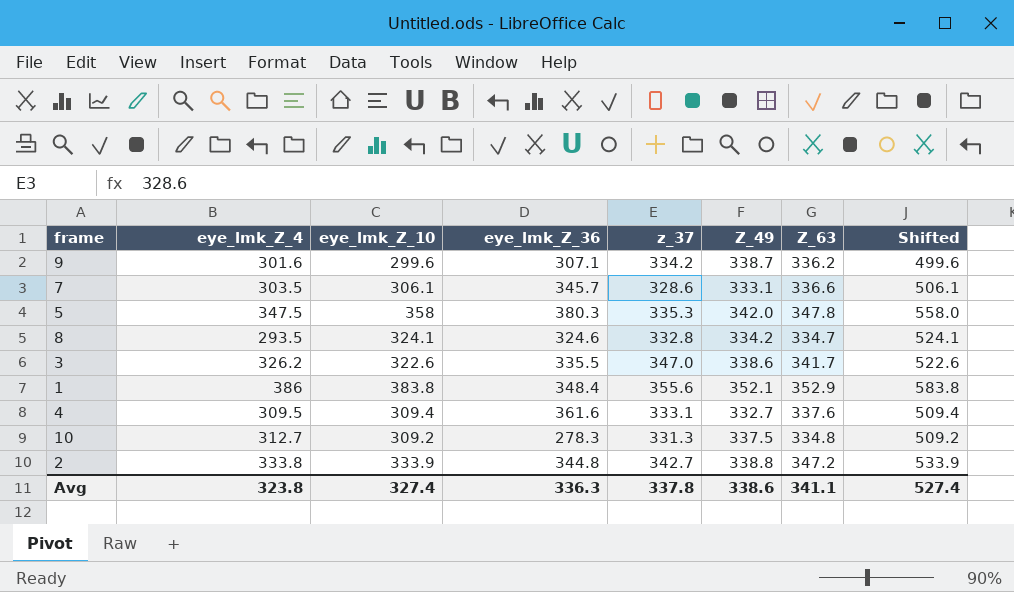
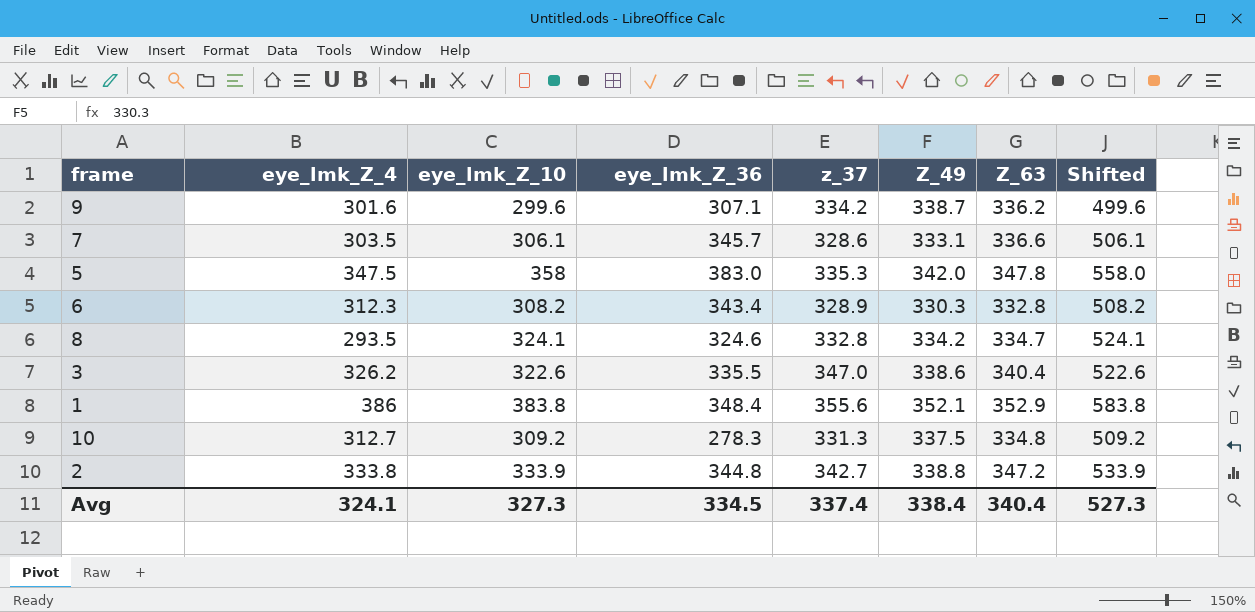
row 4: 309.5 | 309.4 | 361.6 | 333.1 | 332.7 | 337.6 | 509.4 -> none
5 | eye_lmk_Z_36: 380.3 -> 383.0
row 6: none -> 312.3 | 308.2 | 343.4 | 328.9 | 330.3 | 332.8 | 508.2
3 | Z_63: 341.7 -> 340.4
Avg | eye_lmk_Z_4: 323.8 -> 324.1
Avg | eye_lmk_Z_10: 327.4 -> 327.3
Avg | eye_lmk_Z_36: 336.3 -> 334.5
Avg | z_37: 337.8 -> 337.4
Avg | Z_49: 338.6 -> 338.4
Avg | Z_63: 341.1 -> 340.4
Avg | Shifted: 527.4 -> 527.3

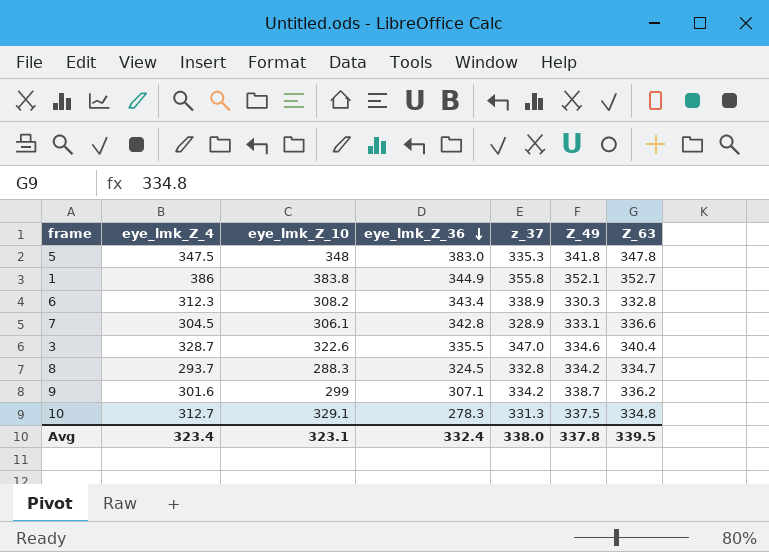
row order: none -> eye_lmk_Z_36 descending
column Shifted | formula: [eye_lmk_Z_10] + 200 -> none
row 2: 333.8 | 333.9 | 344.8 | 342.7 | 338.8 | 347.2 | 533.9 -> none
5 | eye_lmk_Z_10: 358 -> 348
5 | Z_49: 342.0 -> 341.8
1 | eye_lmk_Z_36: 348.4 -> 344.9
1 | z_37: 355.6 -> 355.8
1 | Z_63: 352.9 -> 352.7
6 | z_37: 328.9 -> 338.9
7 | eye_lmk_Z_4: 303.5 -> 304.5
7 | eye_lmk_Z_36: 345.7 -> 342.8
7 | z_37: 328.6 -> 328.9
3 | eye_lmk_Z_4: 326.2 -> 328.7
3 | Z_49: 338.6 -> 334.6
8 | eye_lmk_Z_4: 293.5 -> 293.7
8 | eye_lmk_Z_10: 324.1 -> 288.3
8 | eye_lmk_Z_36: 324.6 -> 324.5
9 | eye_lmk_Z_10: 299.6 -> 299
10 | eye_lmk_Z_10: 309.2 -> 329.1
Avg | eye_lmk_Z_4: 324.1 -> 323.4
Avg | eye_lmk_Z_10: 327.3 -> 323.1
Avg | eye_lmk_Z_36: 334.5 -> 332.4
Avg | z_37: 337.4 -> 338.0
Avg | Z_49: 338.4 -> 337.8
Avg | Z_63: 340.4 -> 339.5

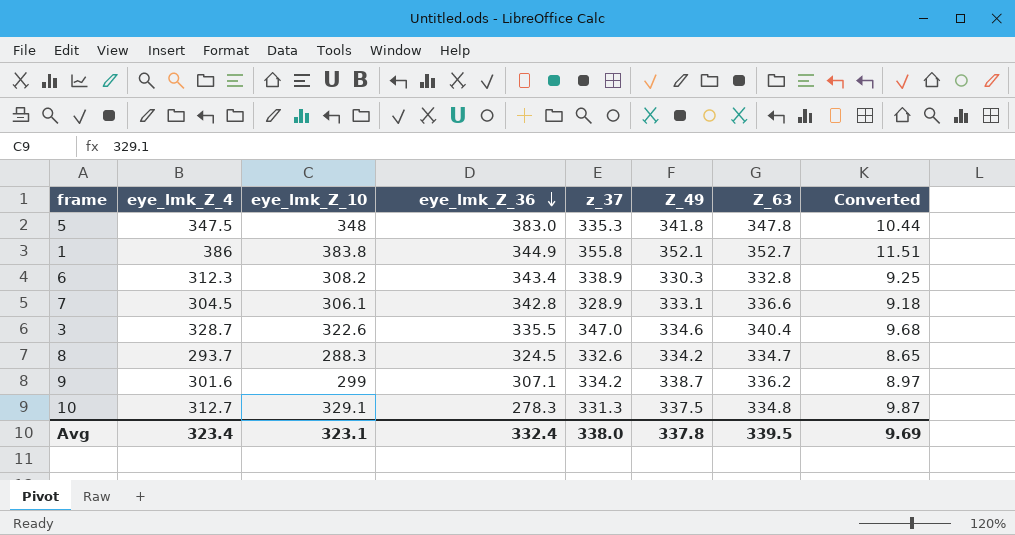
column Converted | formula: none -> [eye_lmk_Z_10] * 0.03
8 | z_37: 332.8 -> 332.6

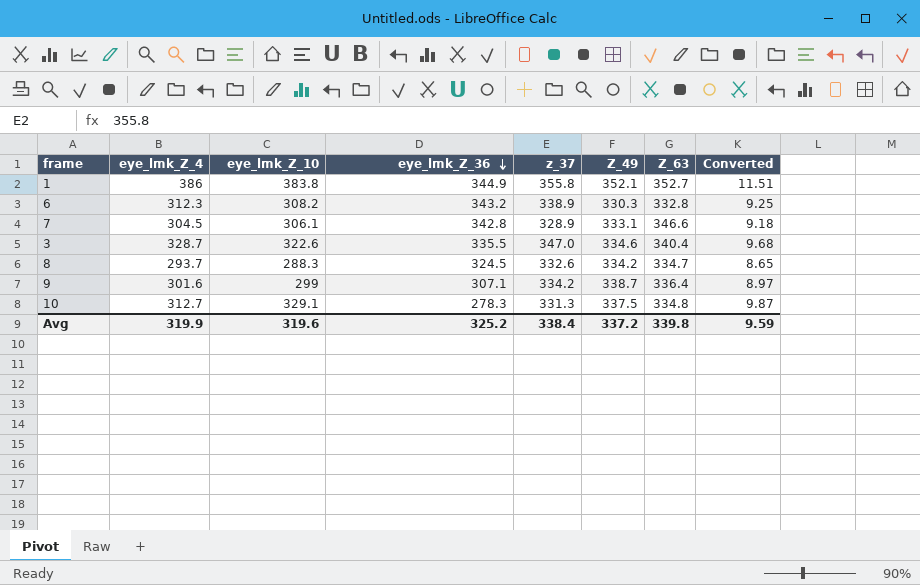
row 5: 347.5 | 348 | 383.0 | 335.3 | 341.8 | 347.8 | 10.44 -> none
6 | eye_lmk_Z_36: 343.4 -> 343.2
7 | Z_63: 336.6 -> 346.6
9 | Z_63: 336.2 -> 336.4
Avg | eye_lmk_Z_4: 323.4 -> 319.9
Avg | eye_lmk_Z_10: 323.1 -> 319.6
Avg | eye_lmk_Z_36: 332.4 -> 325.2
Avg | z_37: 338.0 -> 338.4
Avg | Z_49: 337.8 -> 337.2
Avg | Z_63: 339.5 -> 339.8
Avg | Converted: 9.69 -> 9.59

